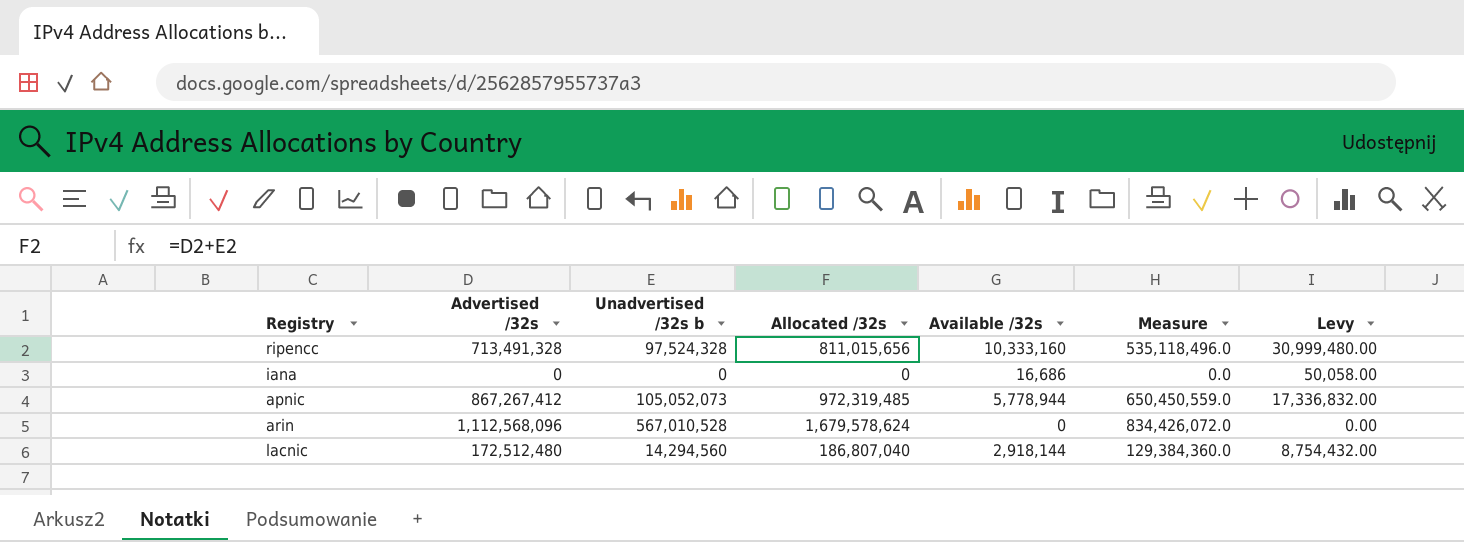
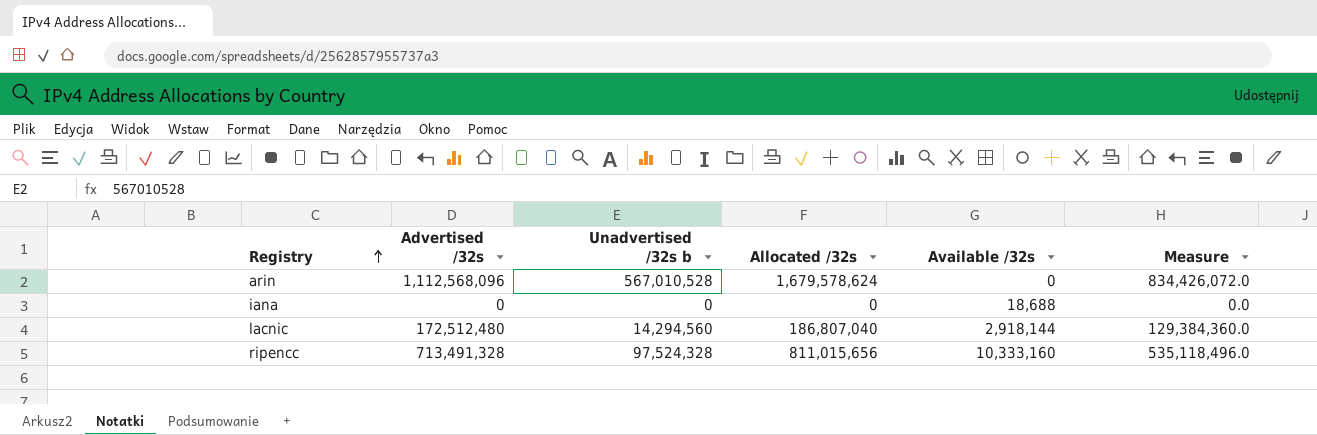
row order: none -> Registry ascending
column Levy | formula: [Available /32s] * 3 -> none
row apnic: 867,267,412 | 105,052,073 | 972,319,485 | 5,778,944 | 650,450,559.0 | 17,336,832.00 -> none
iana | Available /32s: 16,686 -> 18,688

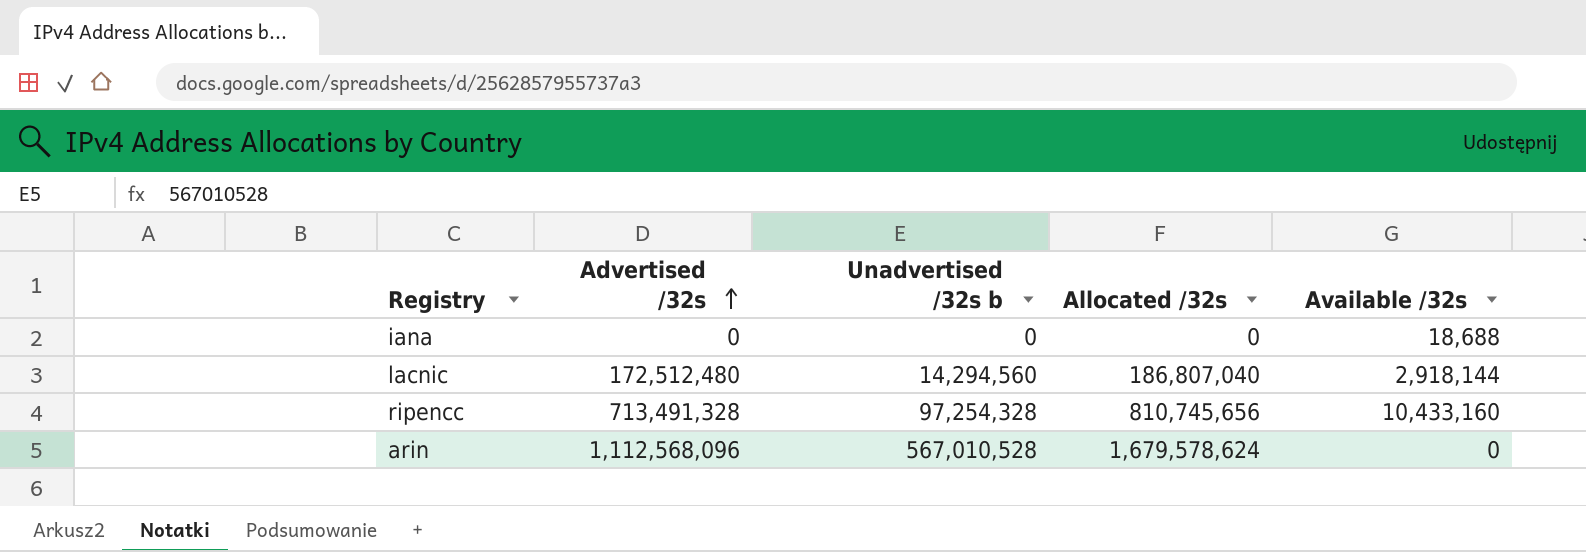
row order: Registry ascending -> Advertised /32s ascending
column Measure | formula: [Advertised /32s] * 0.75 -> none
ripencc | Unadvertised /32s b: 97,524,328 -> 97,254,328
ripencc | Allocated /32s: 811,015,656 -> 810,745,656
ripencc | Available /32s: 10,333,160 -> 10,433,160

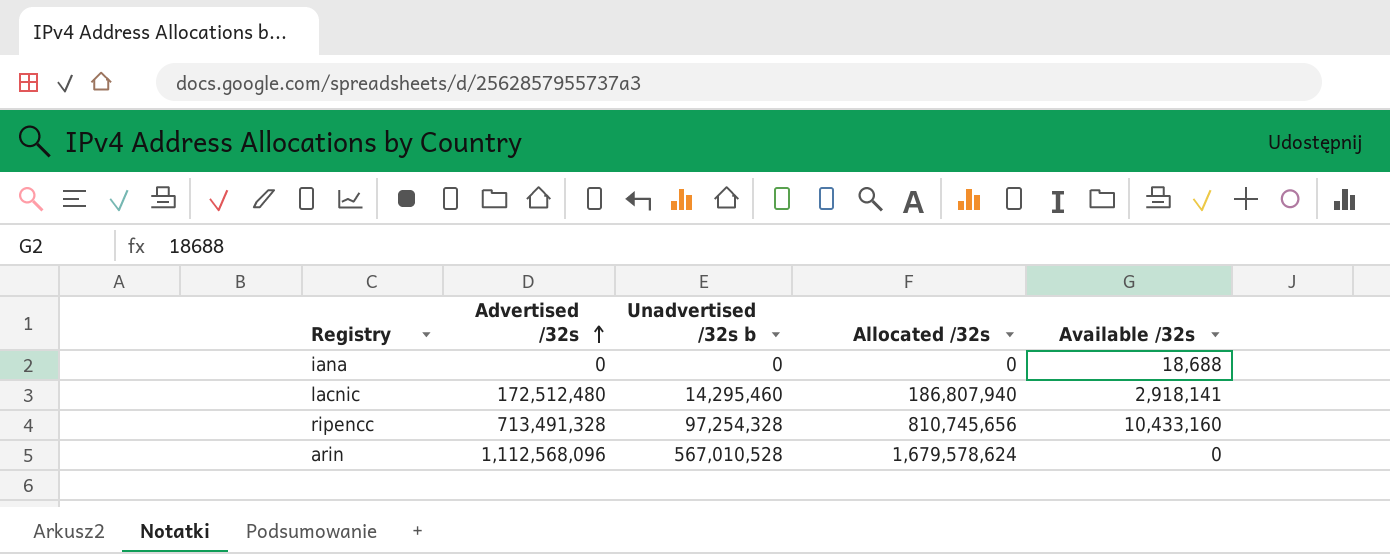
lacnic | Unadvertised /32s b: 14,294,560 -> 14,295,460
lacnic | Allocated /32s: 186,807,040 -> 186,807,940
lacnic | Available /32s: 2,918,144 -> 2,918,141

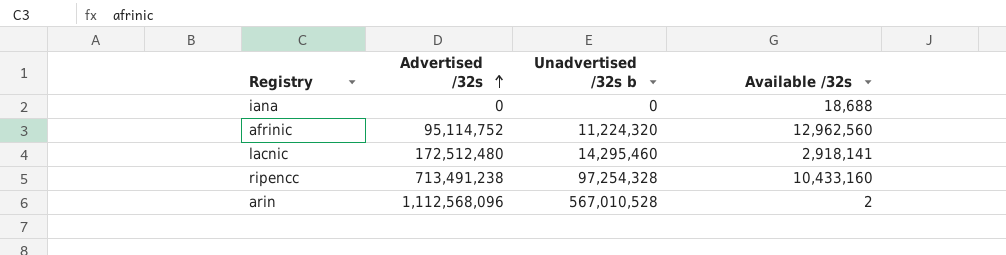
column Allocated /32s | formula: [Advertised /32s] + [Unadvertised /32s b] -> none
row afrinic: none -> 95,114,752 | 11,224,320 | 12,962,560
ripencc | Advertised /32s: 713,491,328 -> 713,491,238
arin | Available /32s: 0 -> 2

